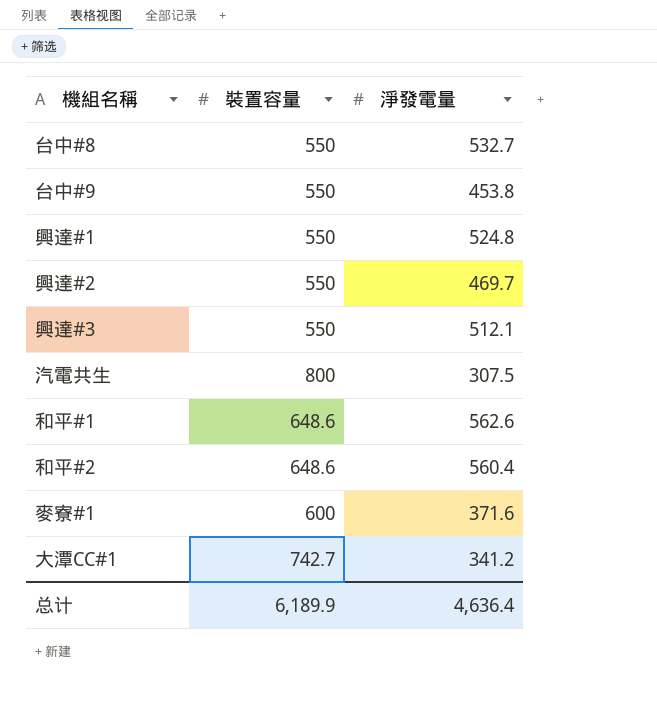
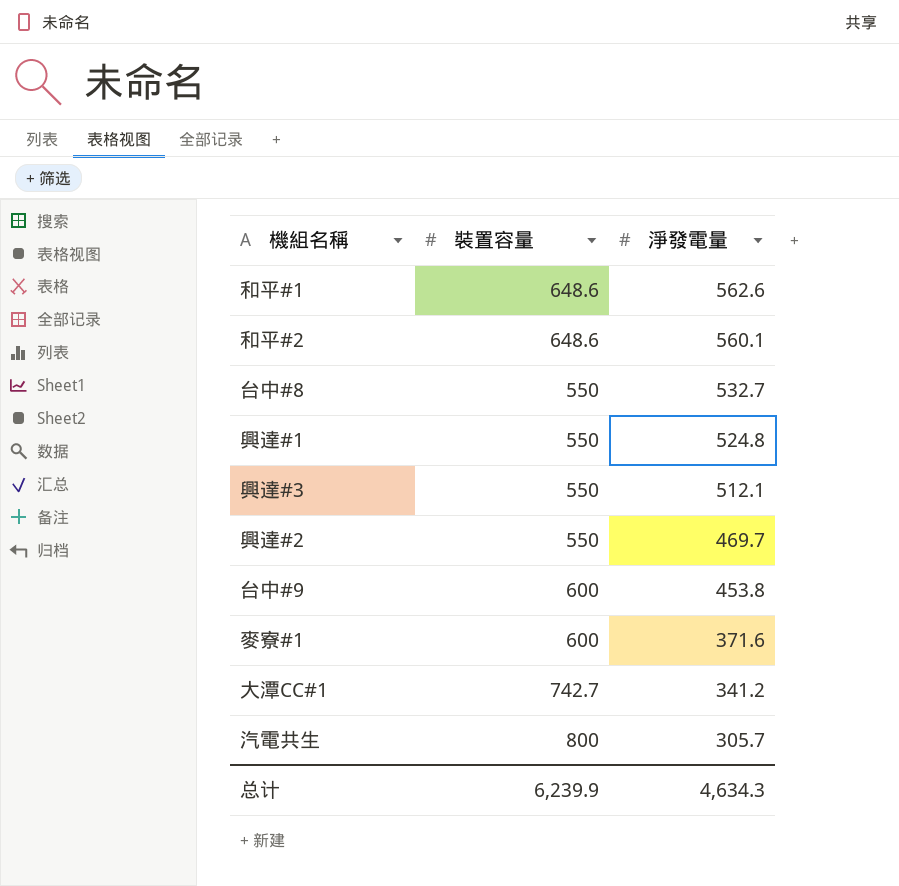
row order: none -> 淨發電量 descending
和平#2 | 淨發電量: 560.4 -> 560.1
台中#9 | 裝置容量: 550 -> 600
汽電共生 | 淨發電量: 307.5 -> 305.7
总计 | 裝置容量: 6,189.9 -> 6,239.9
总计 | 淨發電量: 4,636.4 -> 4,634.3

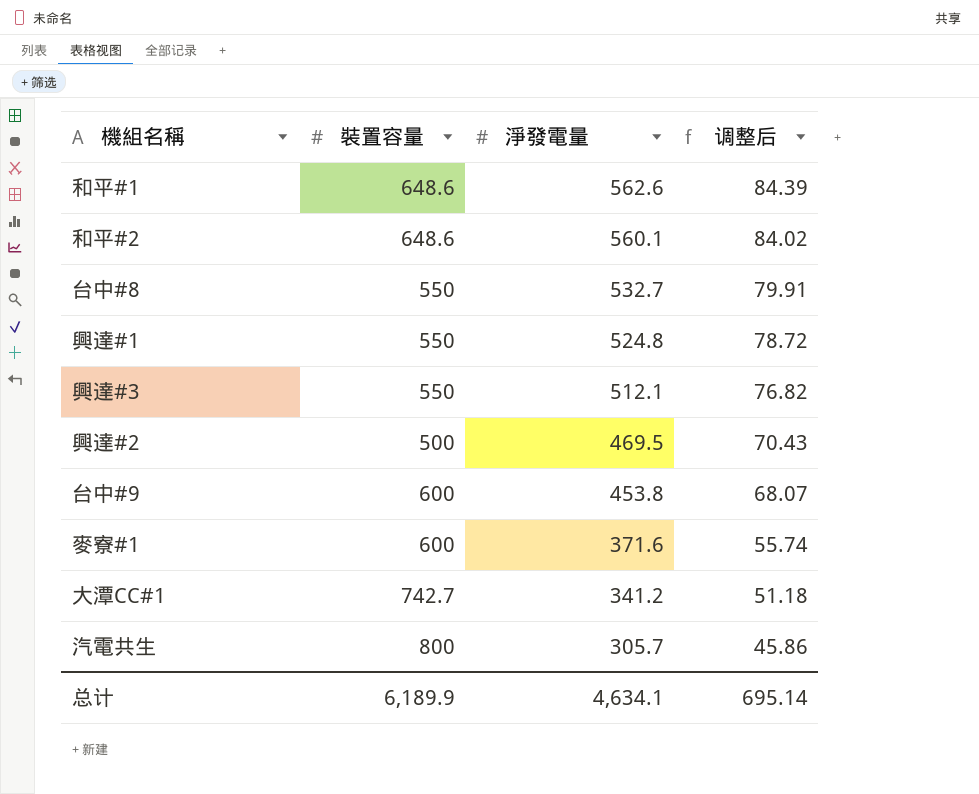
column 调整后 | formula: none -> [淨發電量] * 0.15
興達#2 | 裝置容量: 550 -> 500
興達#2 | 淨發電量: 469.7 -> 469.5
总计 | 裝置容量: 6,239.9 -> 6,189.9
总计 | 淨發電量: 4,634.3 -> 4,634.1

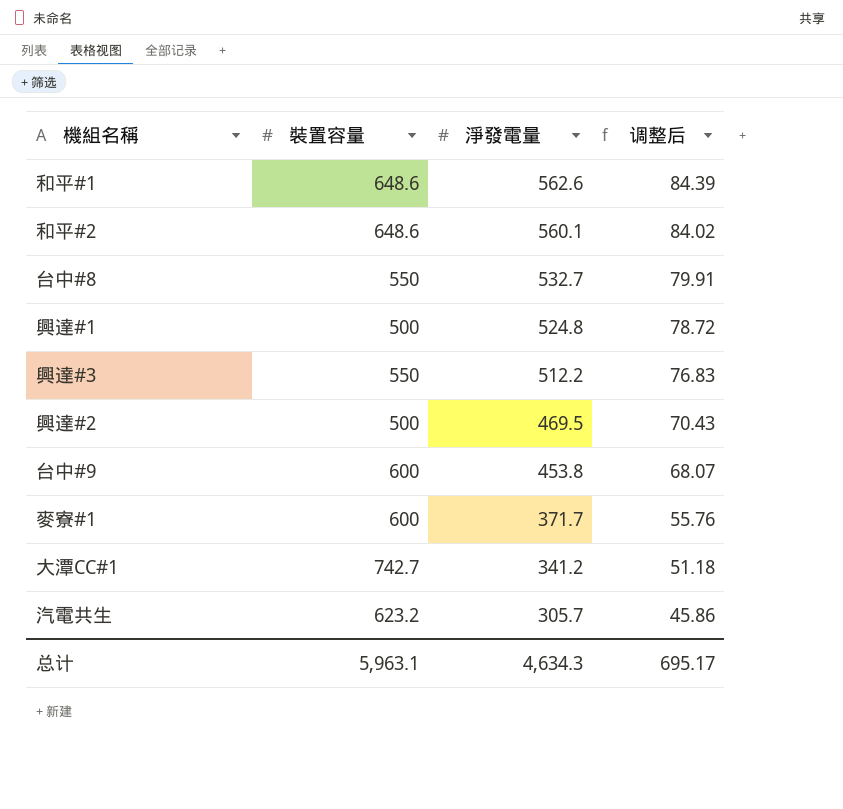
興達#1 | 裝置容量: 550 -> 500
興達#3 | 淨發電量: 512.1 -> 512.2
興達#3 | 调整后: 76.82 -> 76.83
麥寮#1 | 淨發電量: 371.6 -> 371.7
麥寮#1 | 调整后: 55.74 -> 55.76
汽電共生 | 裝置容量: 800 -> 623.2
总计 | 裝置容量: 6,189.9 -> 5,963.1
总计 | 淨發電量: 4,634.1 -> 4,634.3
总计 | 调整后: 695.14 -> 695.17

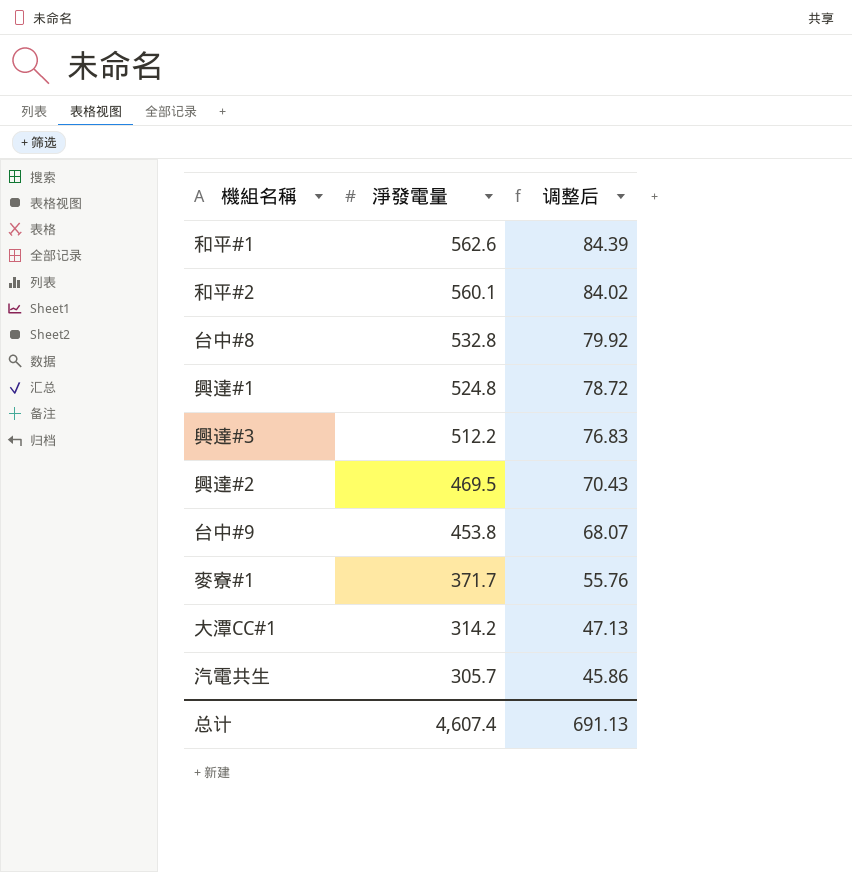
column 裝置容量 | position: 2 -> none
台中#8 | 淨發電量: 532.7 -> 532.8
台中#8 | 调整后: 79.91 -> 79.92
大潭CC#1 | 淨發電量: 341.2 -> 314.2
大潭CC#1 | 调整后: 51.18 -> 47.13
总计 | 淨發電量: 4,634.3 -> 4,607.4
总计 | 调整后: 695.17 -> 691.13

